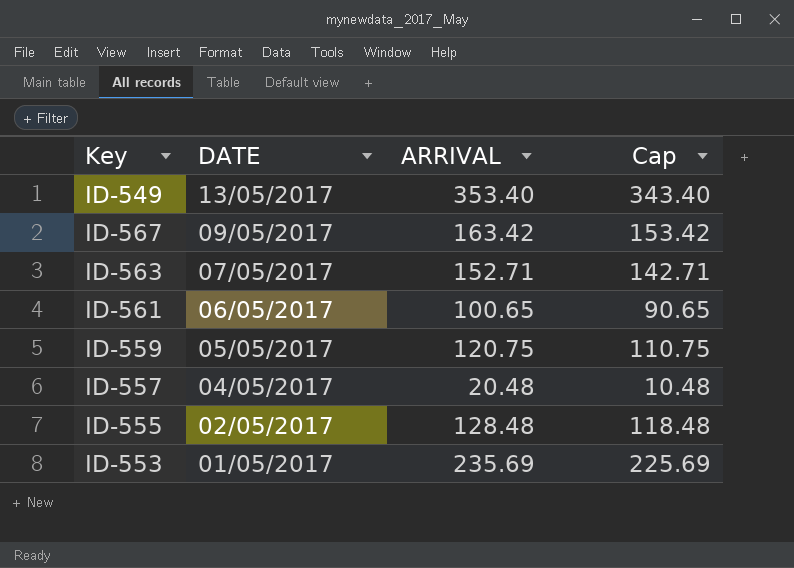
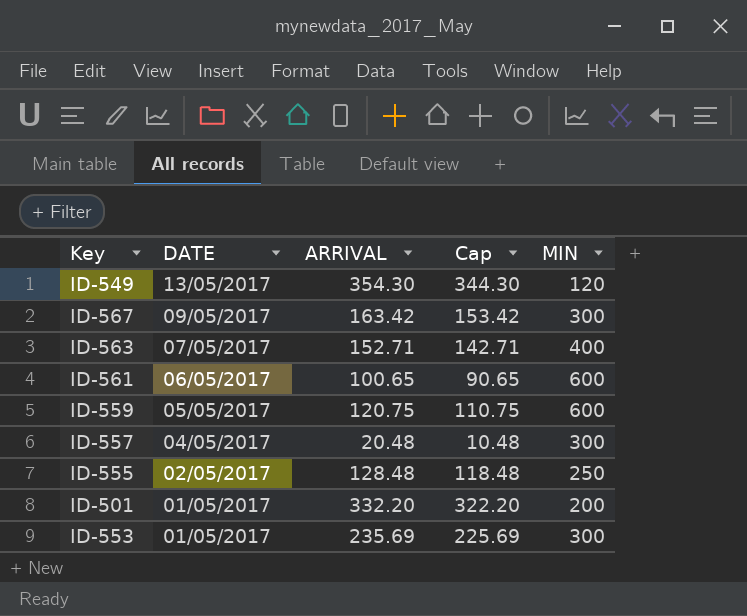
column MIN | position: none -> 5
ID-549 | ARRIVAL: 353.40 -> 354.30
ID-549 | Cap: 343.40 -> 344.30
row ID-501: none -> 01/05/2017 | 332.20 | 322.20 | 200

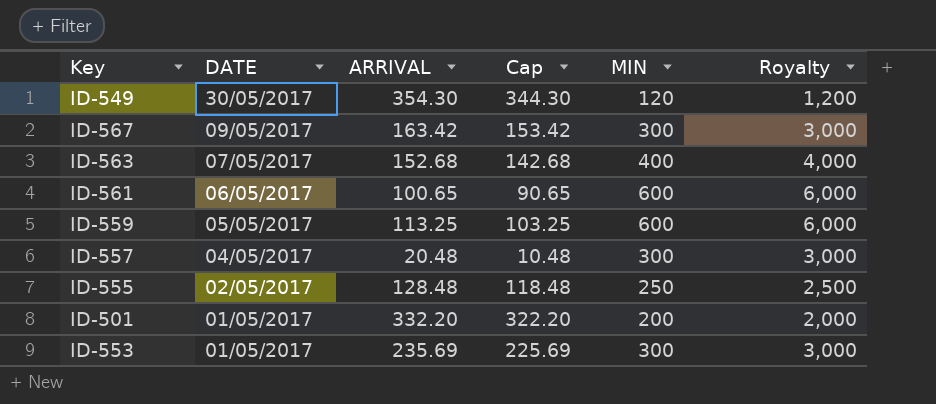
column Royalty | formula: none -> [MIN] * 10
ID-549 | DATE: 13/05/2017 -> 30/05/2017
ID-563 | ARRIVAL: 152.71 -> 152.68
ID-563 | Cap: 142.71 -> 142.68
ID-559 | ARRIVAL: 120.75 -> 113.25
ID-559 | Cap: 110.75 -> 103.25

